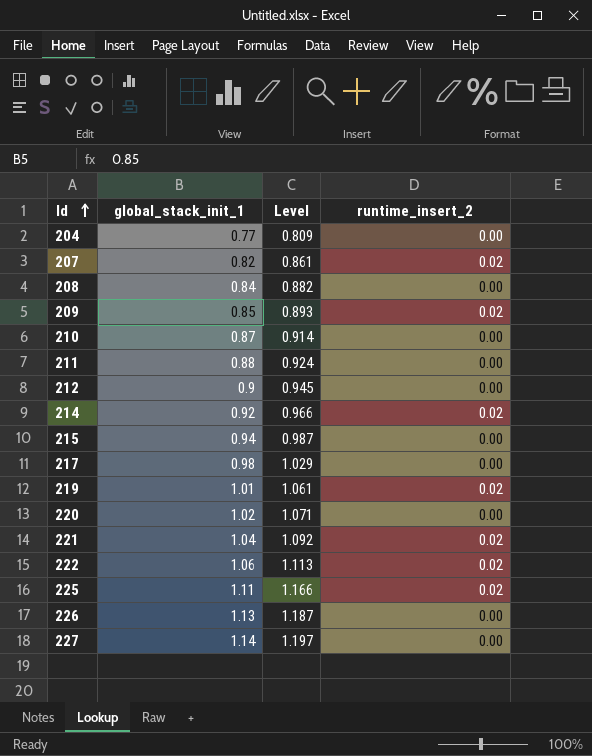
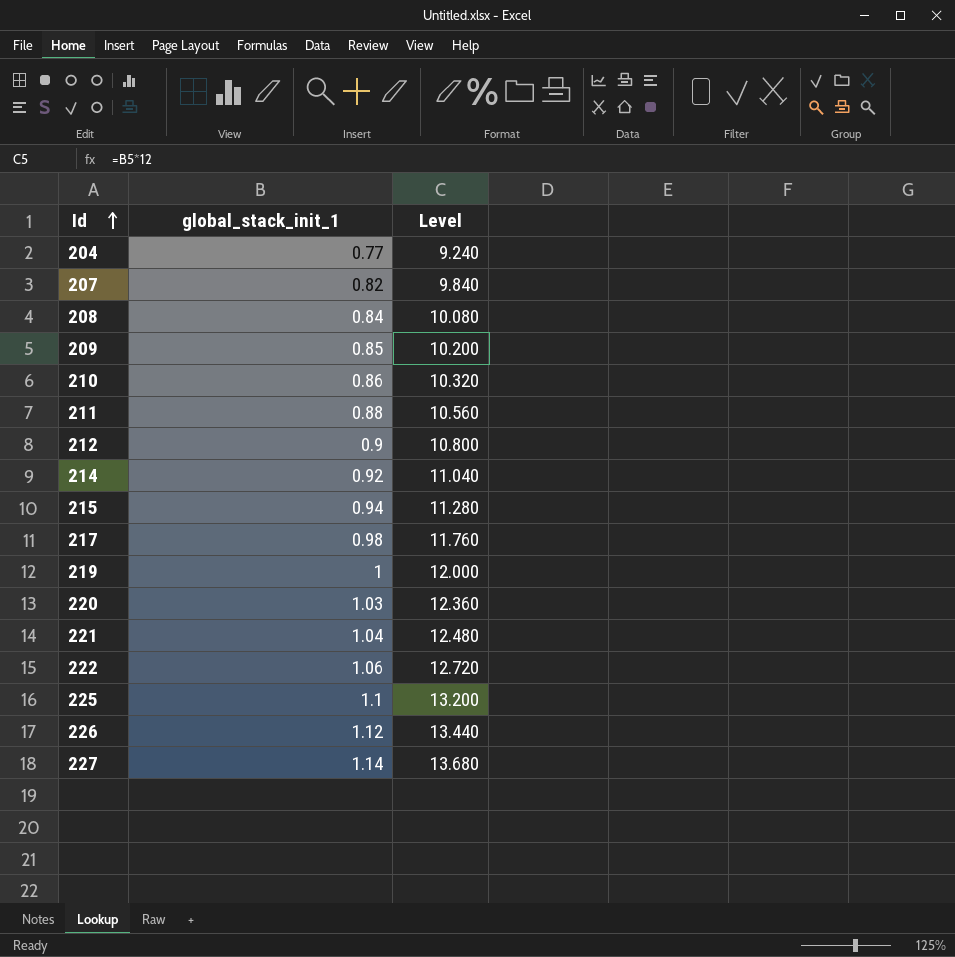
column runtime_insert_2 | position: 4 -> none
column Level | formula: [global_stack_init_1] * 1.05 -> [global_stack_init_1] * 12
210 | global_stack_init_1: 0.87 -> 0.86
219 | global_stack_init_1: 1.01 -> 1
220 | global_stack_init_1: 1.02 -> 1.03
225 | global_stack_init_1: 1.11 -> 1.1
226 | global_stack_init_1: 1.13 -> 1.12

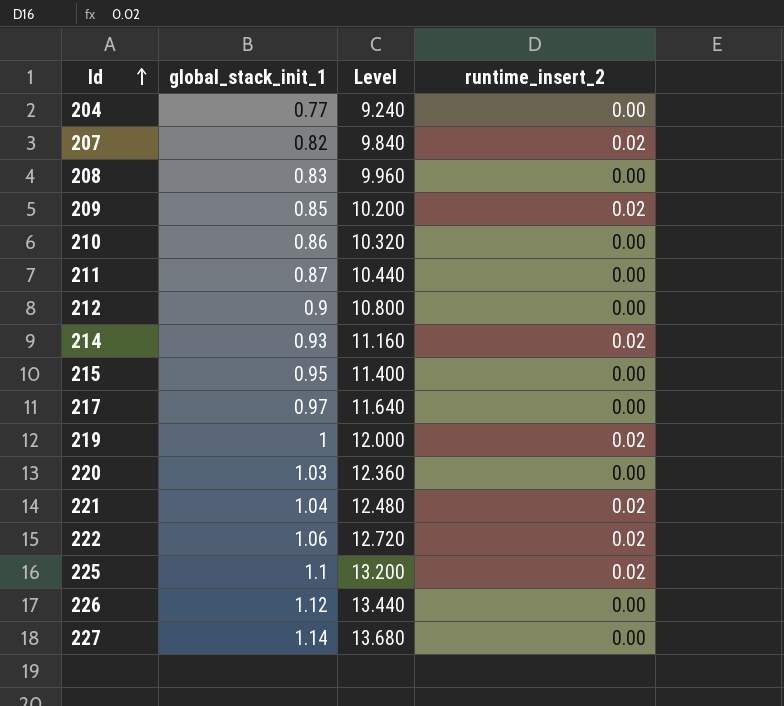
column runtime_insert_2 | position: none -> 4
208 | global_stack_init_1: 0.84 -> 0.83
208 | Level: 10.080 -> 9.960
211 | global_stack_init_1: 0.88 -> 0.87
211 | Level: 10.560 -> 10.440
214 | global_stack_init_1: 0.92 -> 0.93
214 | Level: 11.040 -> 11.160
215 | global_stack_init_1: 0.94 -> 0.95
215 | Level: 11.280 -> 11.400
217 | global_stack_init_1: 0.98 -> 0.97
217 | Level: 11.760 -> 11.640

